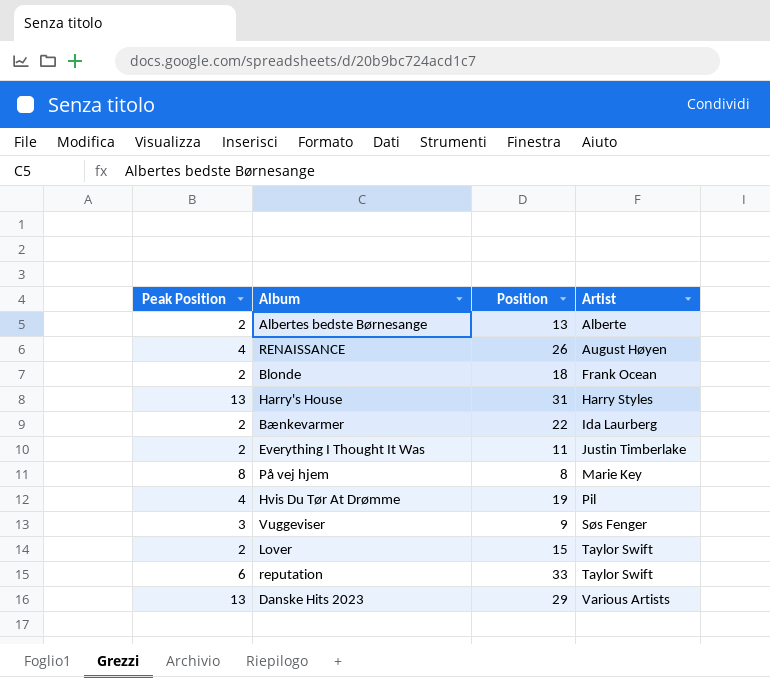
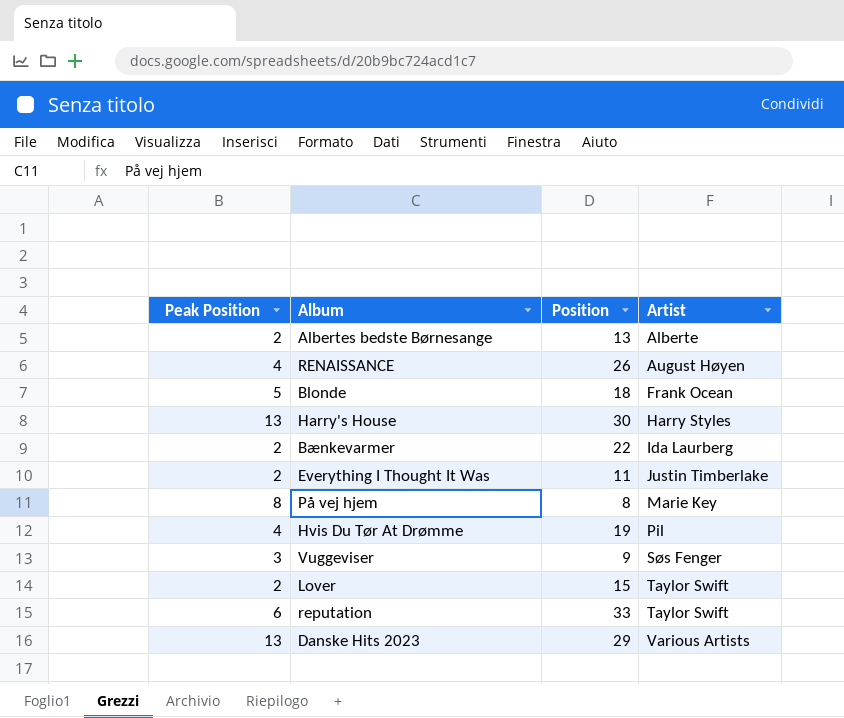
Blonde | Peak Position: 2 -> 5
Harry's House | Position: 31 -> 30

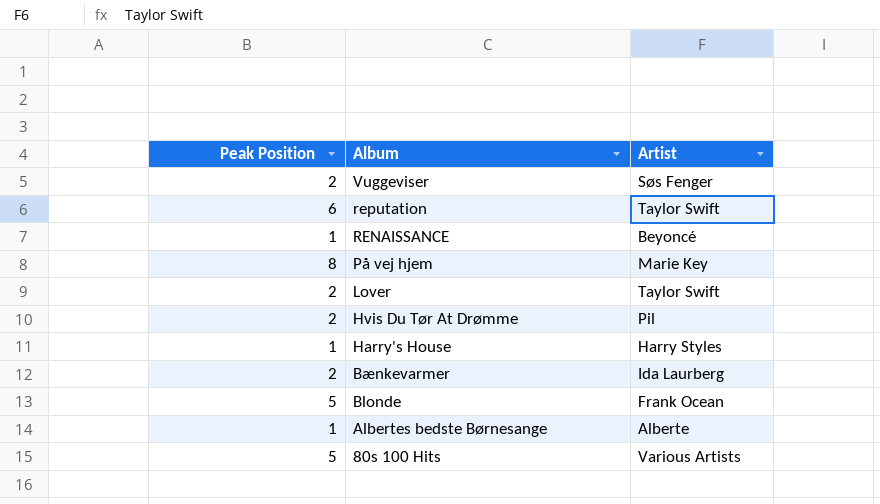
row order: Artist ascending -> Album descending
column Position | position: 3 -> none
row Everything I Thought It Was: 2 | 11 | Justin Timberlake -> none
row Danske Hits 2023: 13 | 29 | Various Artists -> none
Vuggeviser | Peak Position: 3 -> 2
RENAISSANCE | Peak Position: 4 -> 1
RENAISSANCE | Artist: August Høyen -> Beyoncé
Hvis Du Tør At Drømme | Peak Position: 4 -> 2
Harry's House | Peak Position: 13 -> 1
Albertes bedste Børnesange | Peak Position: 2 -> 1
row 80s 100 Hits: none -> 5 | Various Artists

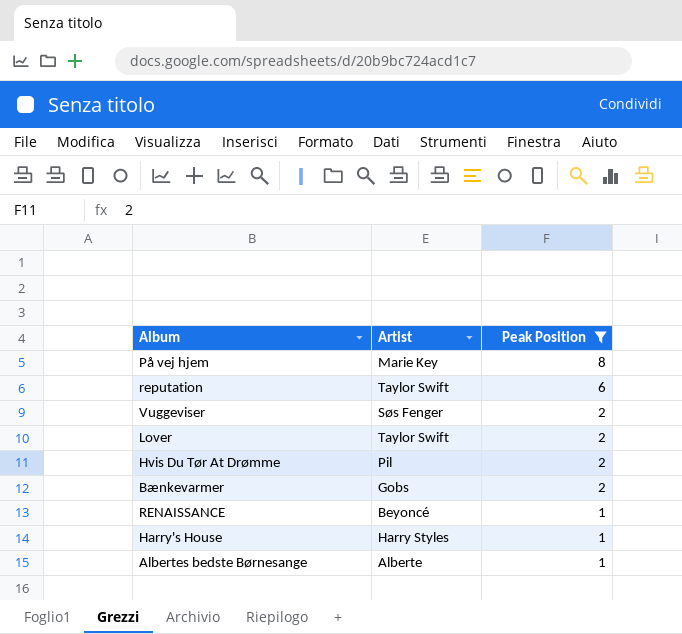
filter: none -> Peak Position != 5
row order: Album descending -> Peak Position descending
column Peak Position | position: 1 -> 3
Bænkevarmer | Artist: Ida Laurberg -> Gobs

